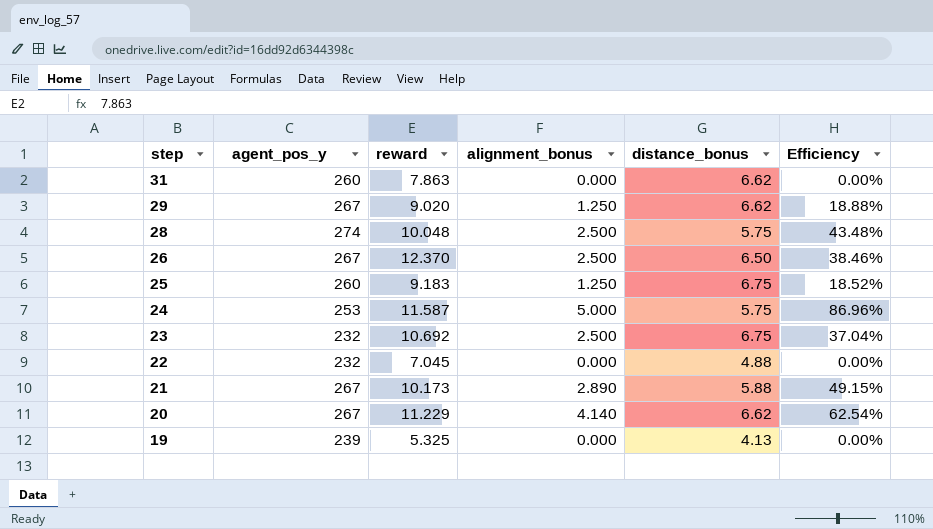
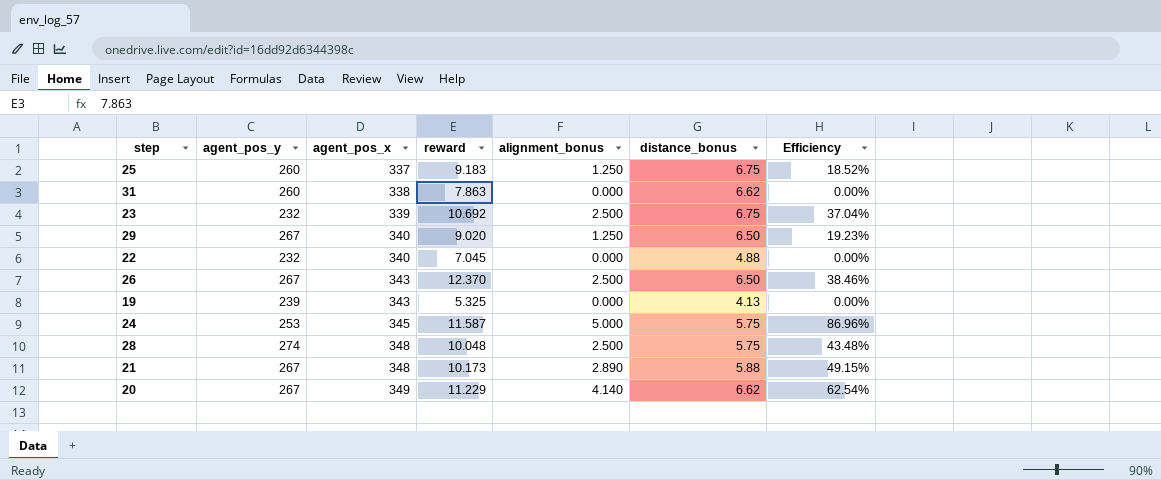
row order: step descending -> agent_pos_x ascending
column agent_pos_x | position: none -> 3
29 | distance_bonus: 6.62 -> 6.50
29 | Efficiency: 18.88% -> 19.23%

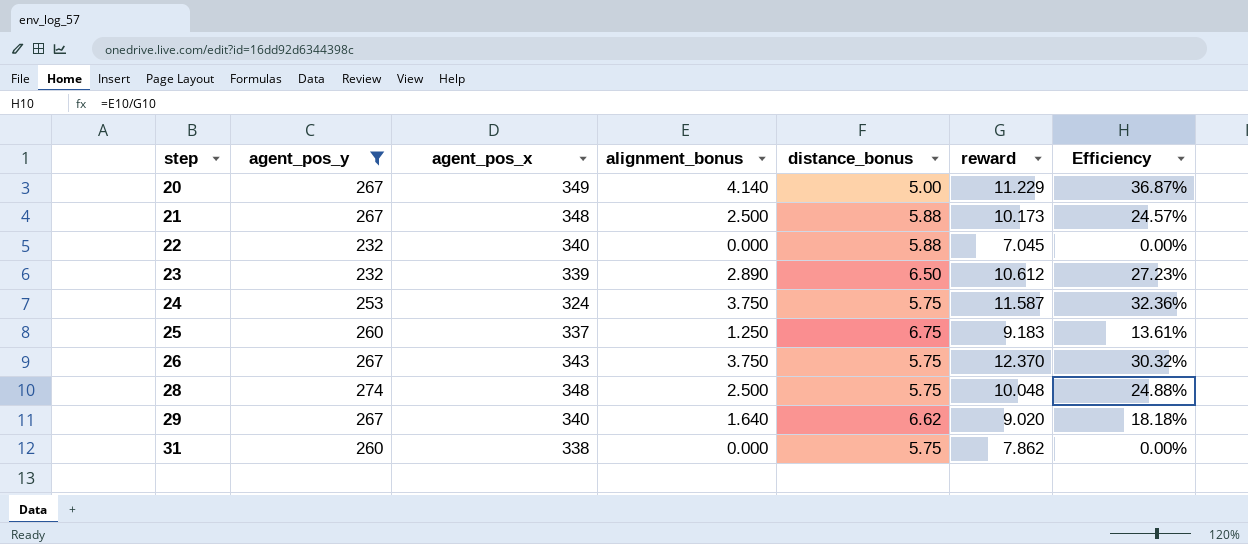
filter: none -> agent_pos_y != 239
row order: agent_pos_x ascending -> step ascending
column reward | position: 4 -> 6
column Efficiency | formula: [alignment_bonus] / [distance_bonus] -> [alignment_bonus] / [reward]
20 | distance_bonus: 6.62 -> 5.00
21 | alignment_bonus: 2.890 -> 2.500
22 | distance_bonus: 4.88 -> 5.88
23 | alignment_bonus: 2.500 -> 2.890
23 | distance_bonus: 6.75 -> 6.50
23 | reward: 10.692 -> 10.612
24 | agent_pos_x: 345 -> 324
24 | alignment_bonus: 5.000 -> 3.750
26 | alignment_bonus: 2.500 -> 3.750
26 | distance_bonus: 6.50 -> 5.75
29 | alignment_bonus: 1.250 -> 1.640
29 | distance_bonus: 6.50 -> 6.62
31 | distance_bonus: 6.62 -> 5.75
31 | reward: 7.863 -> 7.862

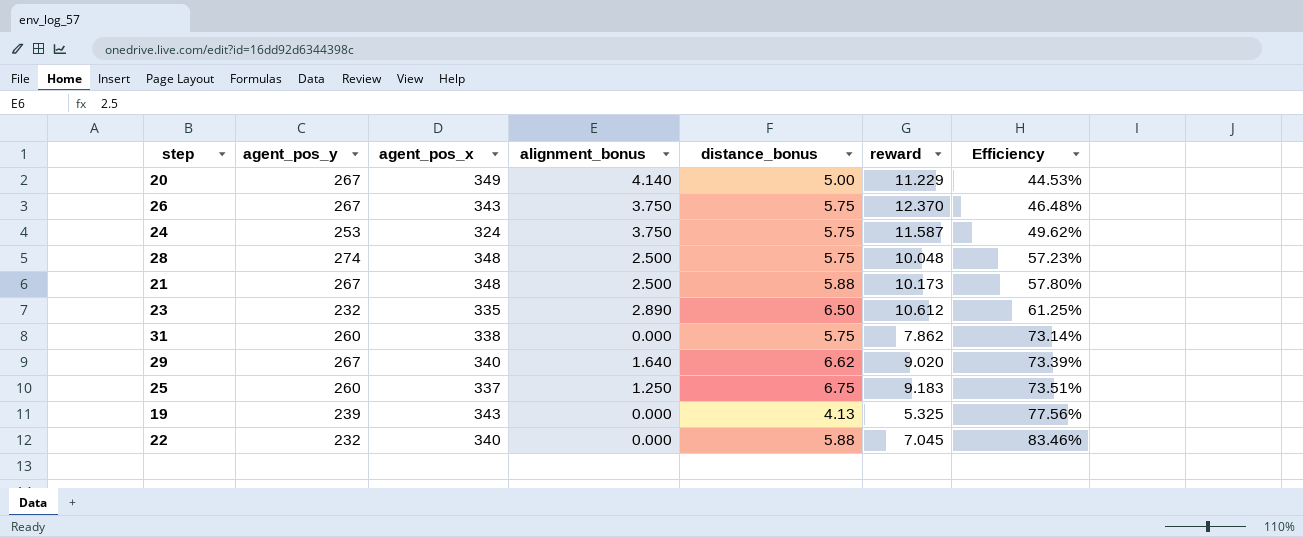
filter: agent_pos_y != 239 -> none
row order: step ascending -> Efficiency ascending
column Efficiency | formula: [alignment_bonus] / [reward] -> [distance_bonus] / [reward]
23 | agent_pos_x: 339 -> 335

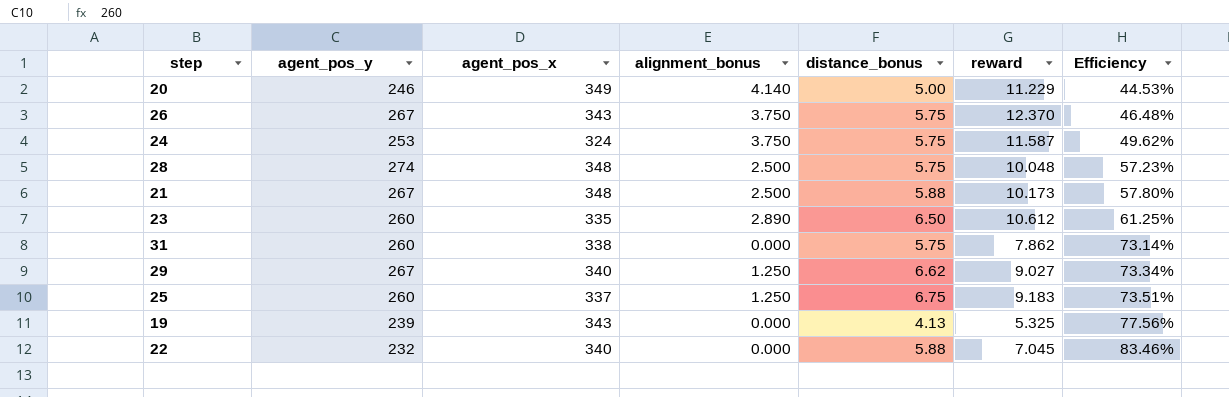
20 | agent_pos_y: 267 -> 246
23 | agent_pos_y: 232 -> 260
29 | alignment_bonus: 1.640 -> 1.250
29 | reward: 9.020 -> 9.027
29 | Efficiency: 73.39% -> 73.34%

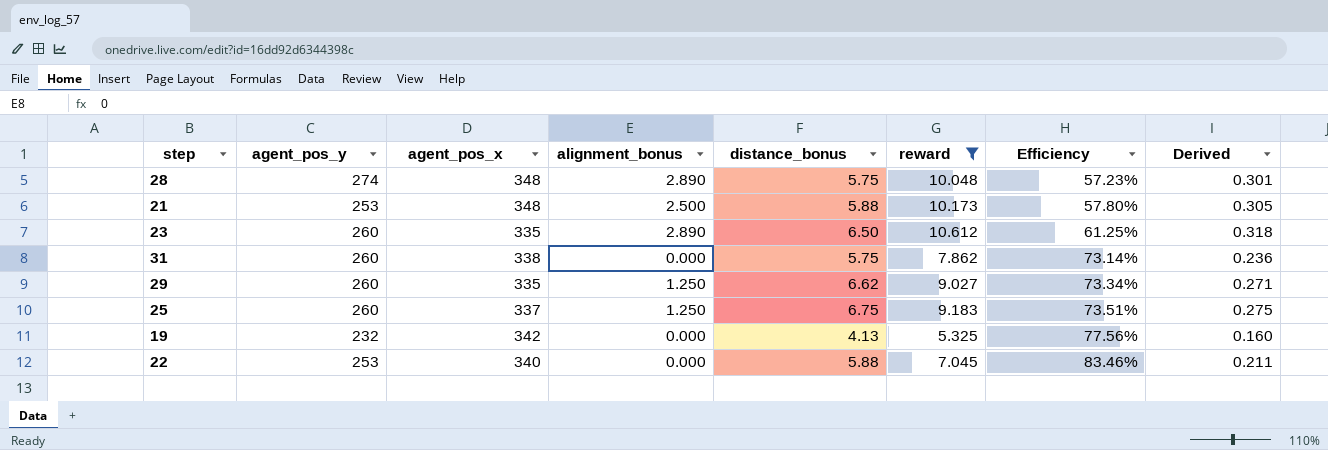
filter: none -> reward <= 10.612
column Derived | formula: none -> [reward] * 0.03
28 | alignment_bonus: 2.500 -> 2.890
21 | agent_pos_y: 267 -> 253
29 | agent_pos_y: 267 -> 260
29 | agent_pos_x: 340 -> 335
19 | agent_pos_y: 239 -> 232
19 | agent_pos_x: 343 -> 342
22 | agent_pos_y: 232 -> 253

